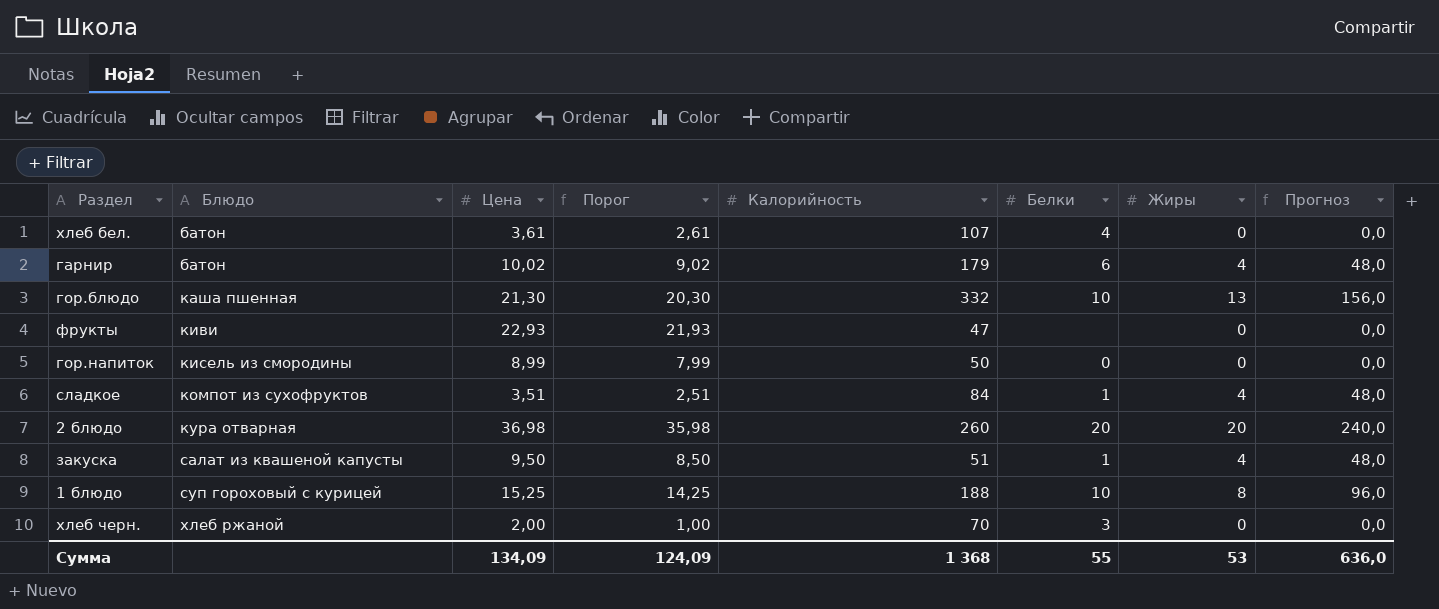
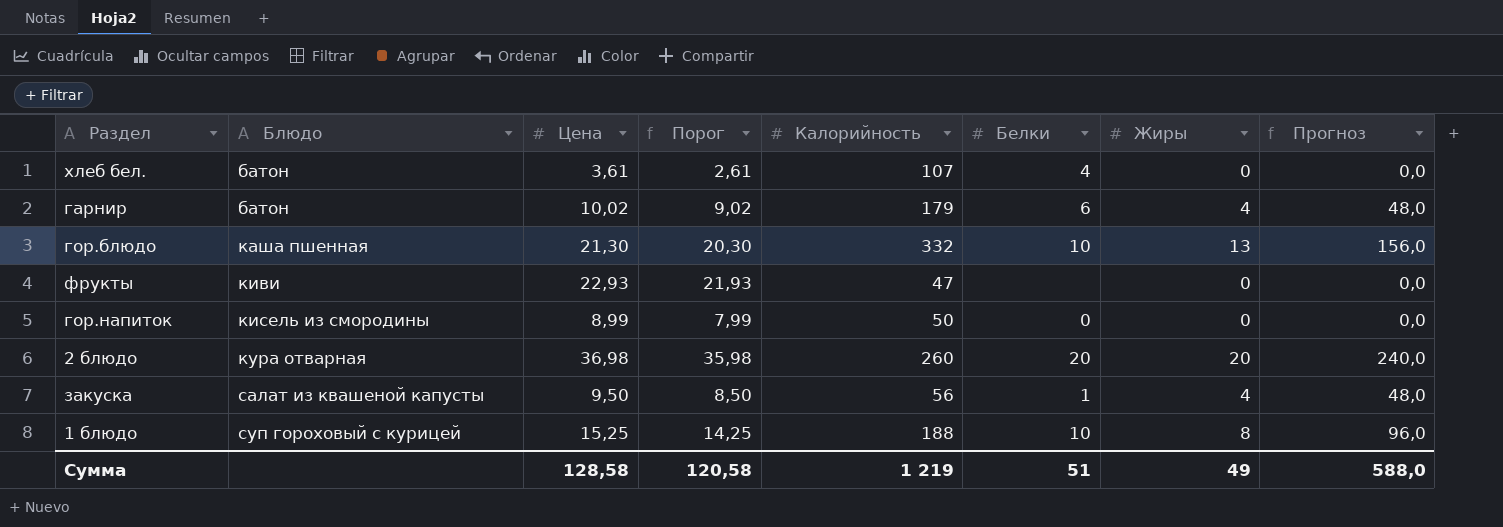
row сладкое: компот из сухофруктов | 3,51 | 2,51 | 84 | 1 | 4 | 48,0 -> none
row хлеб черн.: хлеб ржаной | 2,00 | 1,00 | 70 | 3 | 0 | 0,0 -> none
закуска | Калорийность: 51 -> 56
Сумма | Цена: 134,09 -> 128,58
Сумма | Порог: 124,09 -> 120,58
Сумма | Калорийность: 1 368 -> 1 219
Сумма | Белки: 55 -> 51
Сумма | Жиры: 53 -> 49
Сумма | Прогноз: 636,0 -> 588,0

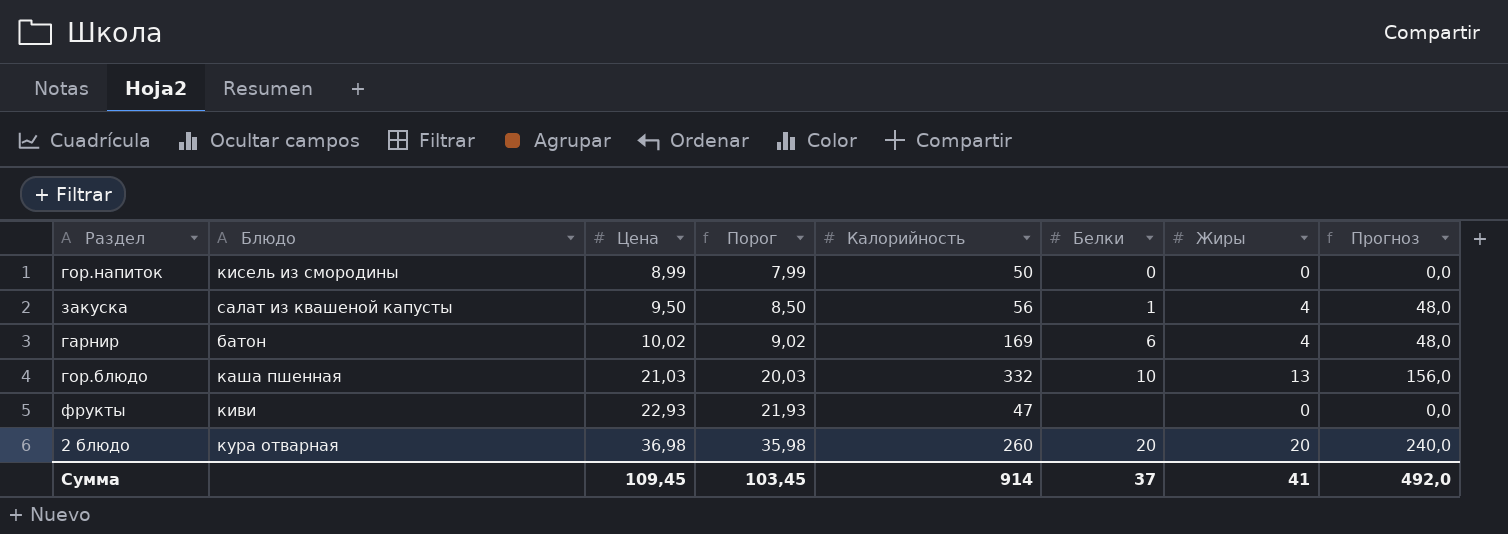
row order: Блюдо ascending -> Цена ascending
row хлеб бел.: батон | 3,61 | 2,61 | 107 | 4 | 0 | 0,0 -> none
row 1 блюдо: суп гороховый с курицей | 15,25 | 14,25 | 188 | 10 | 8 | 96,0 -> none
гарнир | Калорийность: 179 -> 169
гор.блюдо | Цена: 21,30 -> 21,03
гор.блюдо | Порог: 20,30 -> 20,03
Сумма | Цена: 128,58 -> 109,45
Сумма | Порог: 120,58 -> 103,45
Сумма | Калорийность: 1 219 -> 914
Сумма | Белки: 51 -> 37
Сумма | Жиры: 49 -> 41
Сумма | Прогноз: 588,0 -> 492,0

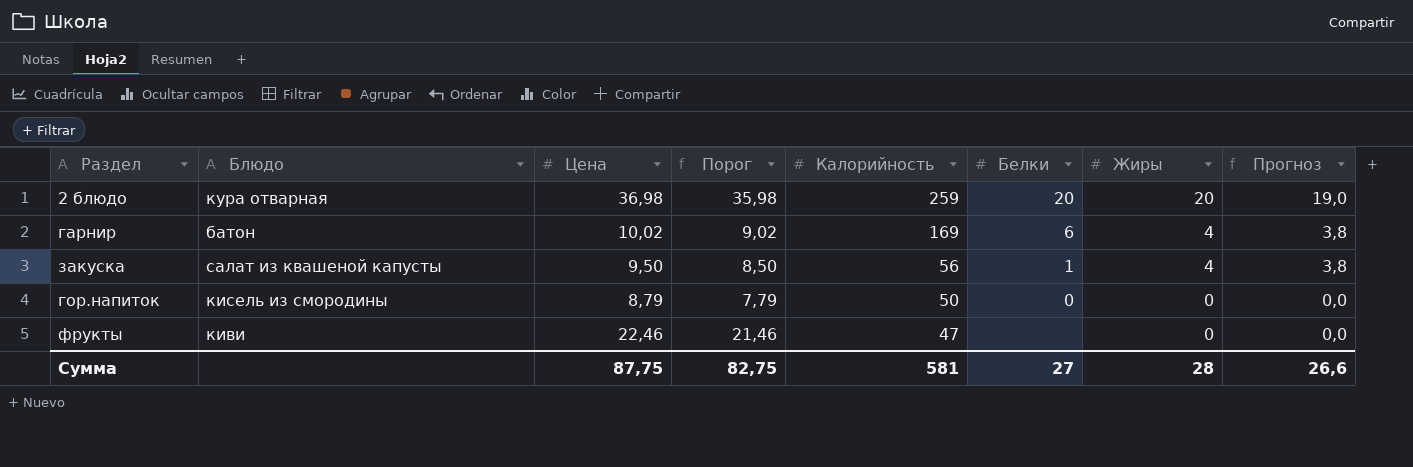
row order: Цена ascending -> Калорийность descending
column Прогноз | formula: [Жиры] * 12 -> [Жиры] * 0,95
row гор.блюдо: каша пшенная | 21,03 | 20,03 | 332 | 10 | 13 | 156,0 -> none
2 блюдо | Калорийность: 260 -> 259
гор.напиток | Цена: 8,99 -> 8,79
гор.напиток | Порог: 7,99 -> 7,79
фрукты | Цена: 22,93 -> 22,46
фрукты | Порог: 21,93 -> 21,46
Сумма | Цена: 109,45 -> 87,75
Сумма | Порог: 103,45 -> 82,75
Сумма | Калорийность: 914 -> 581
Сумма | Белки: 37 -> 27
Сумма | Жиры: 41 -> 28
Сумма | Прогноз: 492,0 -> 26,6

